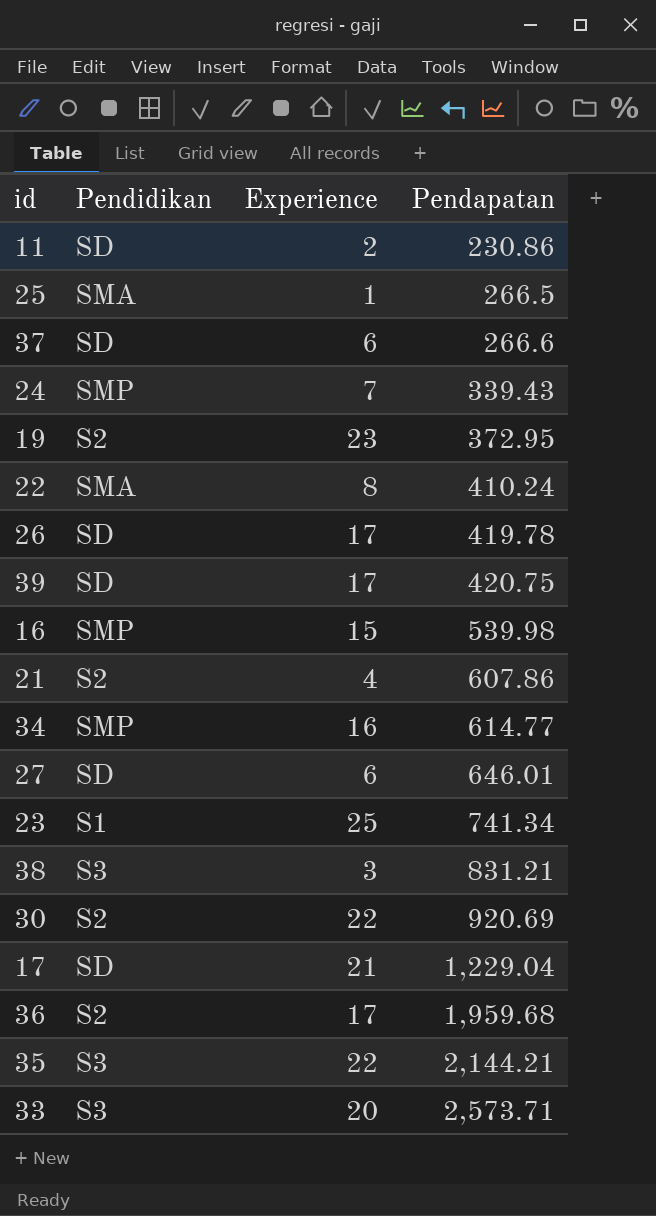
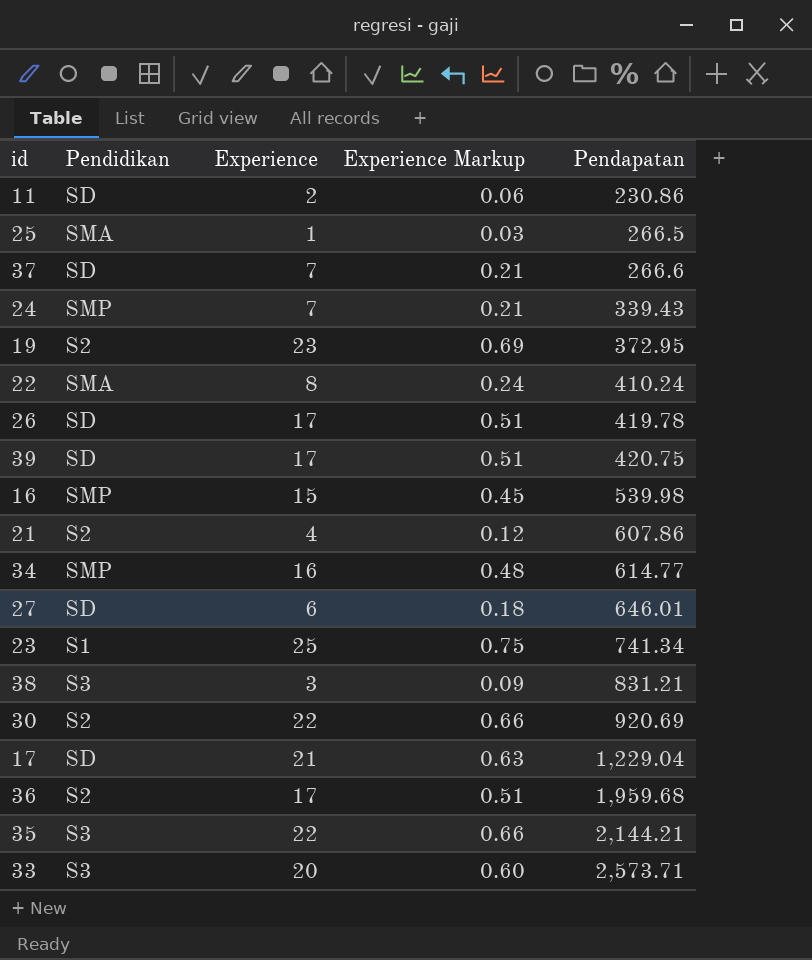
column Experience Markup | formula: none -> [Experience] * 0.03
37 | Experience: 6 -> 7

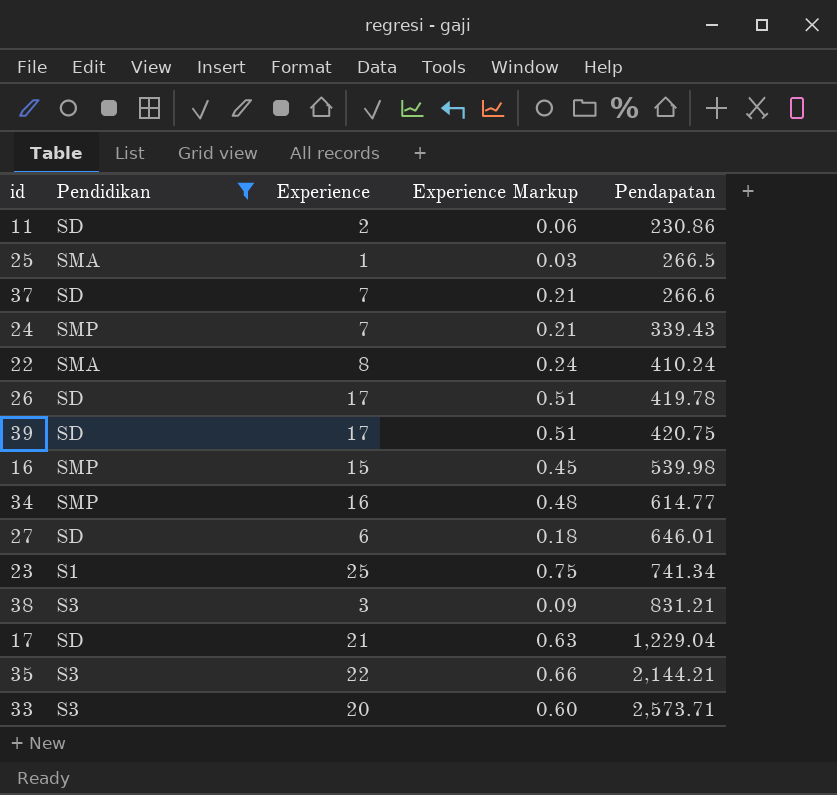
filter: none -> Pendidikan != S2

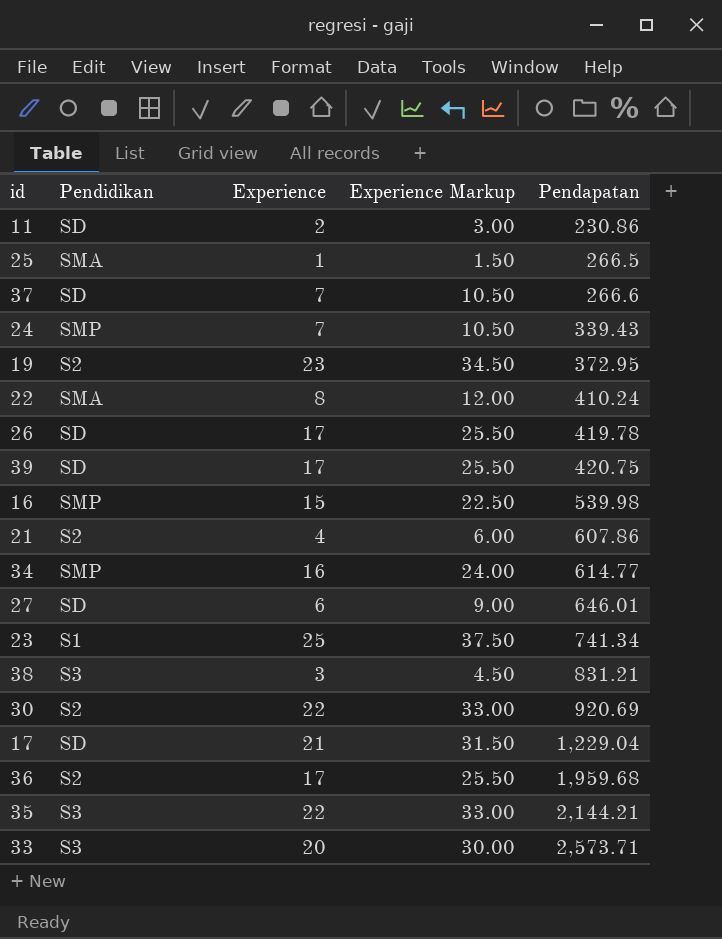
filter: Pendidikan != S2 -> none
column Experience Markup | formula: [Experience] * 0.03 -> [Experience] * 1.5

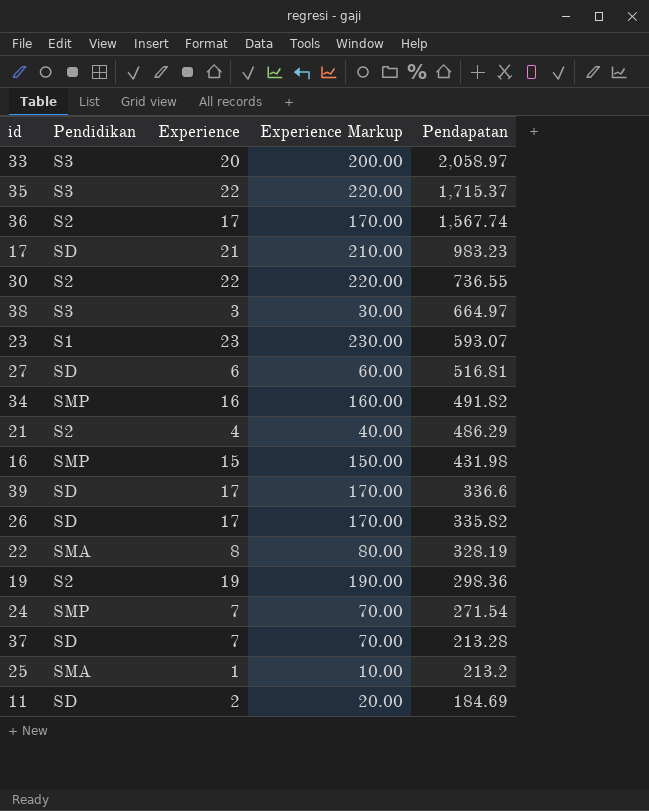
row order: Pendapatan ascending -> Pendapatan descending
column Experience Markup | formula: [Experience] * 1.5 -> [Experience] * 10
33 | Pendapatan: 2,573.71 -> 2,058.97
35 | Pendapatan: 2,144.21 -> 1,715.37
36 | Pendapatan: 1,959.68 -> 1,567.74
17 | Pendapatan: 1,229.04 -> 983.23
30 | Pendapatan: 920.69 -> 736.55
38 | Pendapatan: 831.21 -> 664.97
23 | Experience: 25 -> 23
23 | Pendapatan: 741.34 -> 593.07
27 | Pendapatan: 646.01 -> 516.81
34 | Pendapatan: 614.77 -> 491.82
21 | Pendapatan: 607.86 -> 486.29
16 | Pendapatan: 539.98 -> 431.98
39 | Pendapatan: 420.75 -> 336.6
26 | Pendapatan: 419.78 -> 335.82
22 | Pendapatan: 410.24 -> 328.19
19 | Experience: 23 -> 19
19 | Pendapatan: 372.95 -> 298.36
24 | Pendapatan: 339.43 -> 271.54
37 | Pendapatan: 266.6 -> 213.28
25 | Pendapatan: 266.5 -> 213.2
11 | Pendapatan: 230.86 -> 184.69

